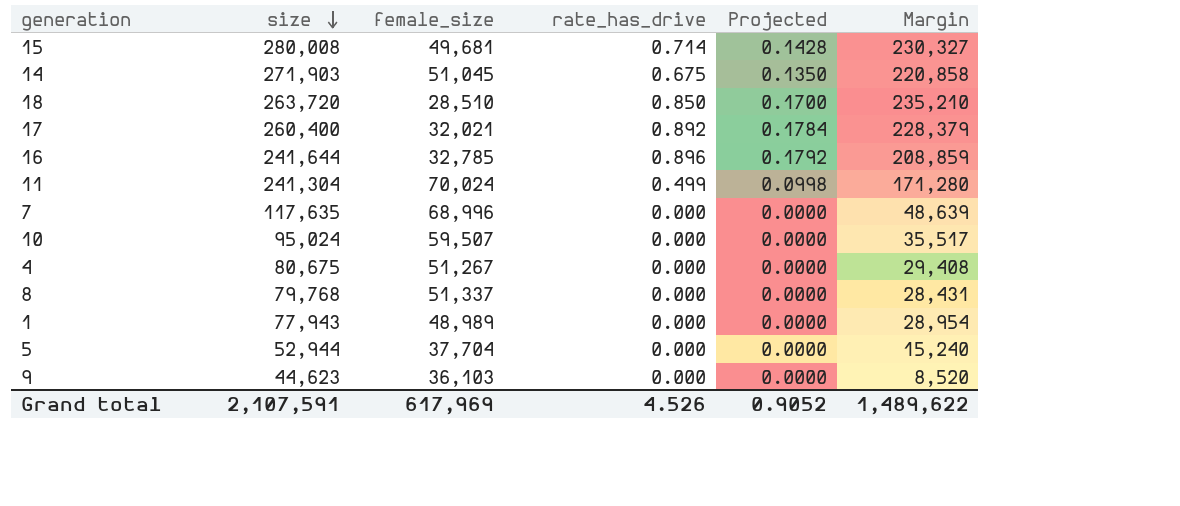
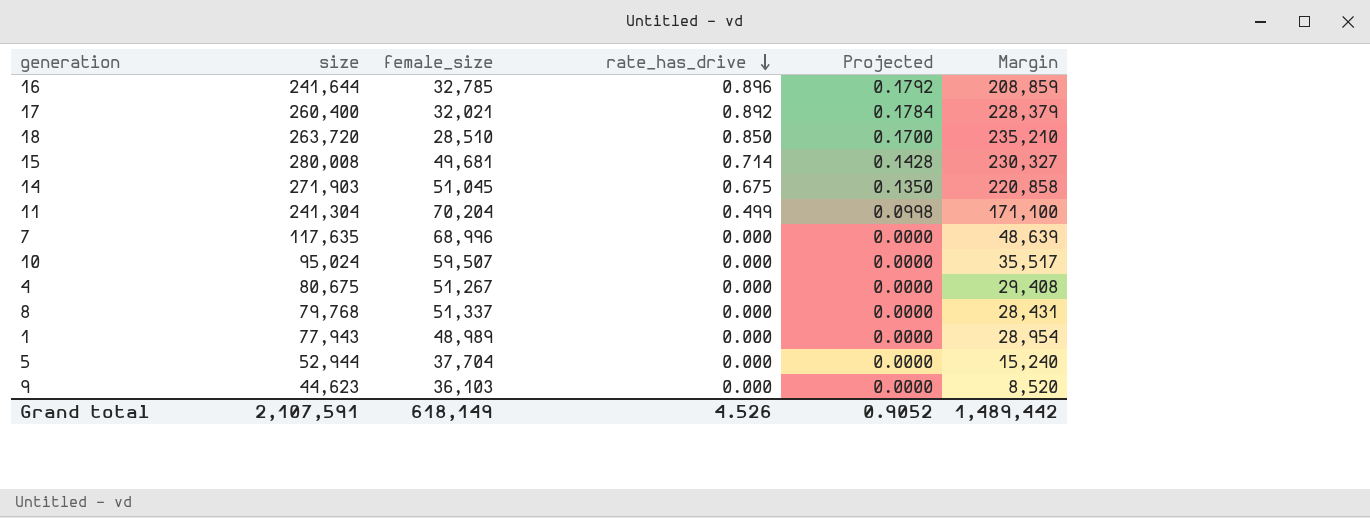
row order: size descending -> rate_has_drive descending
11 | female_size: 70,024 -> 70,204
11 | Margin: 171,280 -> 171,100
Grand total | female_size: 617,969 -> 618,149
Grand total | Margin: 1,489,622 -> 1,489,442

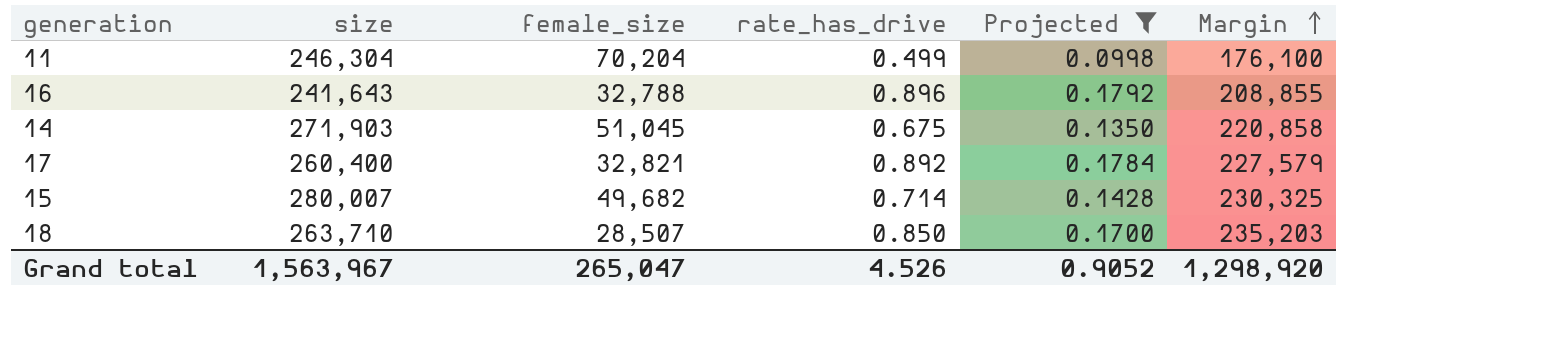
filter: none -> Projected != 0.0000
row order: rate_has_drive descending -> Margin ascending
11 | size: 241,304 -> 246,304
11 | Margin: 171,100 -> 176,100
16 | size: 241,644 -> 241,643
16 | female_size: 32,785 -> 32,788
16 | Margin: 208,859 -> 208,855
17 | female_size: 32,021 -> 32,821
17 | Margin: 228,379 -> 227,579
15 | size: 280,008 -> 280,007
15 | female_size: 49,681 -> 49,682
15 | Margin: 230,327 -> 230,325
18 | size: 263,720 -> 263,710
18 | female_size: 28,510 -> 28,507
18 | Margin: 235,210 -> 235,203
Grand total | size: 2,107,591 -> 1,563,967
Grand total | female_size: 618,149 -> 265,047
Grand total | Margin: 1,489,442 -> 1,298,920

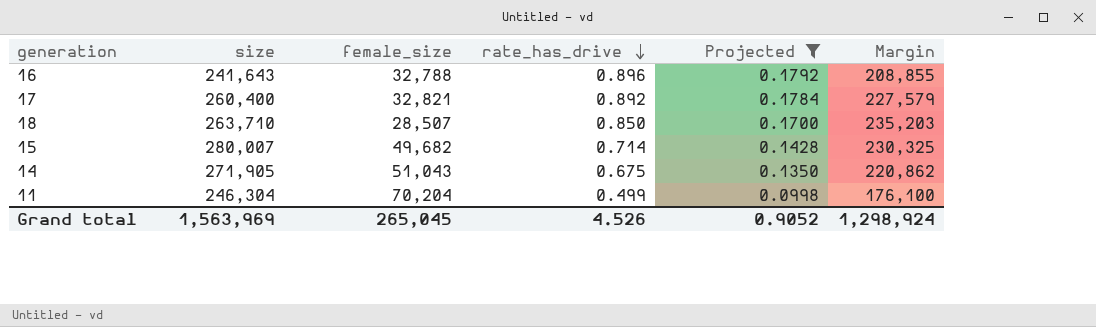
row order: Margin ascending -> rate_has_drive descending
14 | size: 271,903 -> 271,905
14 | female_size: 51,045 -> 51,043
14 | Margin: 220,858 -> 220,862
Grand total | size: 1,563,967 -> 1,563,969
Grand total | female_size: 265,047 -> 265,045
Grand total | Margin: 1,298,920 -> 1,298,924

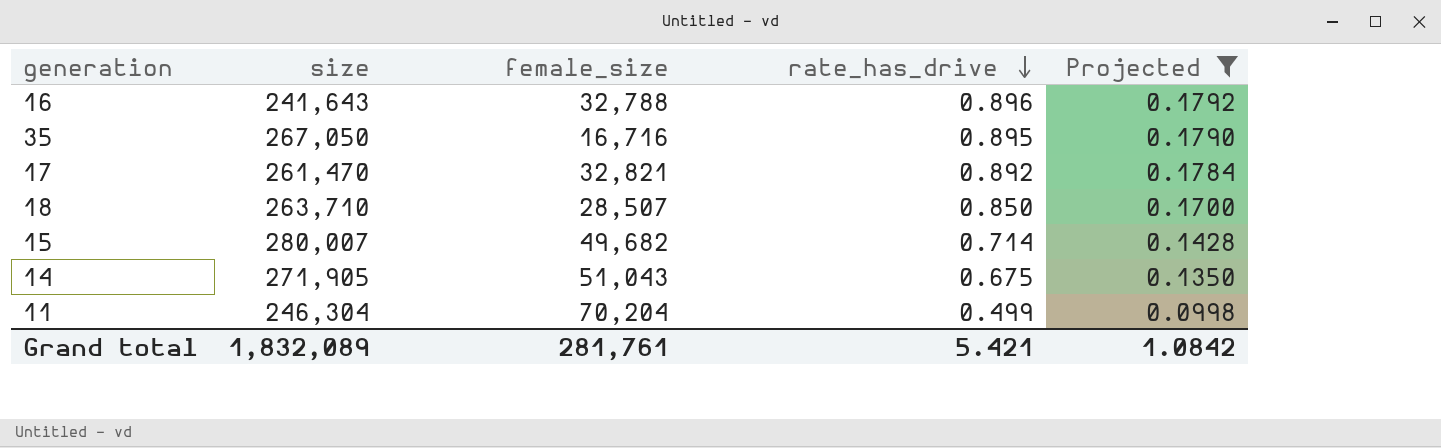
column Margin | formula: [size] - [female_size] -> none
row 35: none -> 267,050 | 16,716 | 0.895 | 0.1790
17 | size: 260,400 -> 261,470
Grand total | size: 1,563,969 -> 1,832,089
Grand total | female_size: 265,045 -> 281,761
Grand total | rate_has_drive: 4.526 -> 5.421
Grand total | Projected: 0.9052 -> 1.0842

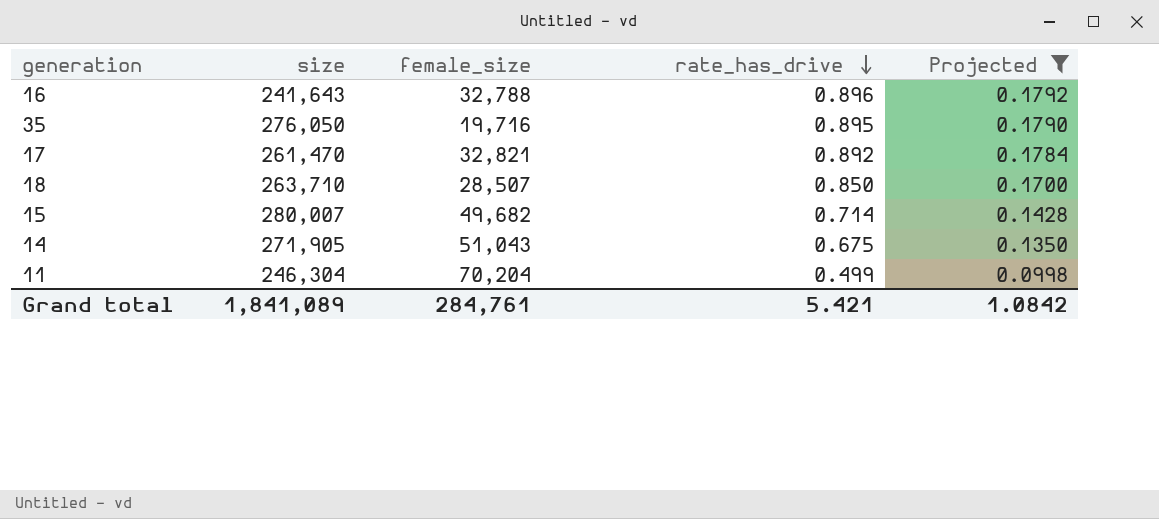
35 | size: 267,050 -> 276,050
35 | female_size: 16,716 -> 19,716
Grand total | size: 1,832,089 -> 1,841,089
Grand total | female_size: 281,761 -> 284,761

